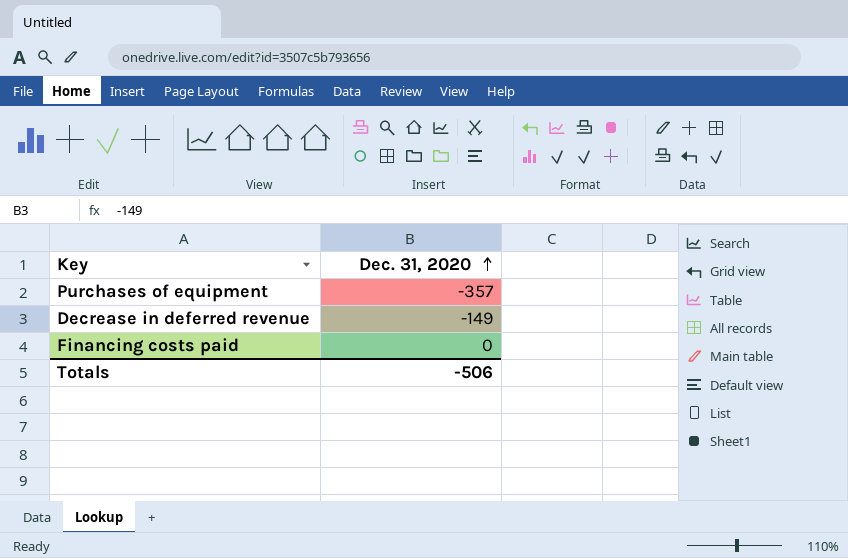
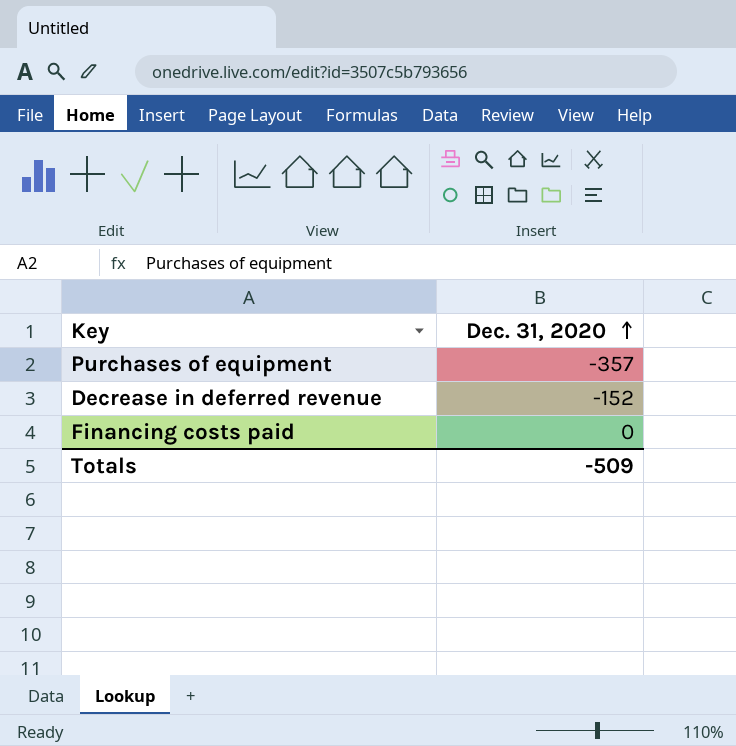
Decrease in deferred revenue | Dec. 31, 2020: -149 -> -152
Totals | Dec. 31, 2020: -506 -> -509

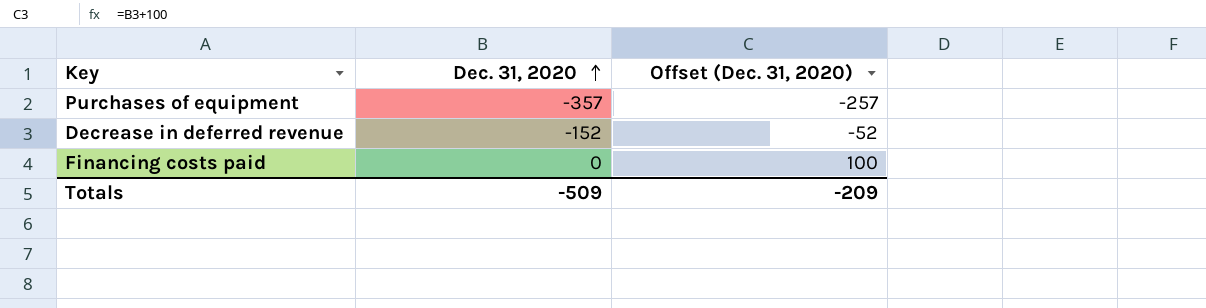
column Offset (Dec. 31, 2020) | formula: none -> [Dec. 31, 2020] + 100

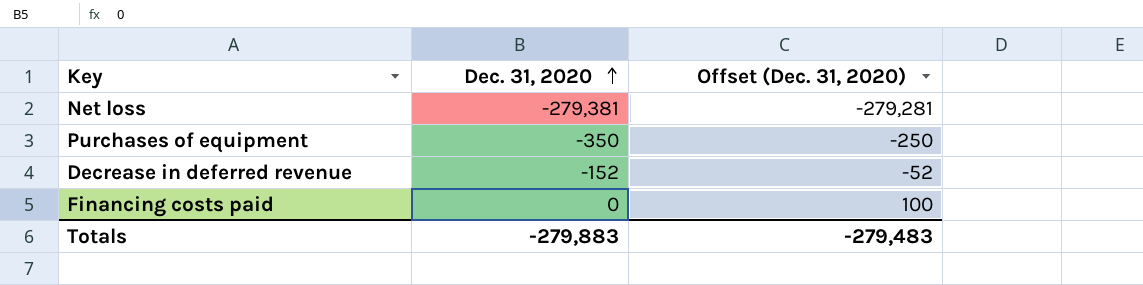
row Net loss: none -> -279,381 | -279,281
Purchases of equipment | Dec. 31, 2020: -357 -> -350
Purchases of equipment | Offset (Dec. 31, 2020): -257 -> -250
Totals | Dec. 31, 2020: -509 -> -279,883
Totals | Offset (Dec. 31, 2020): -209 -> -279,483

